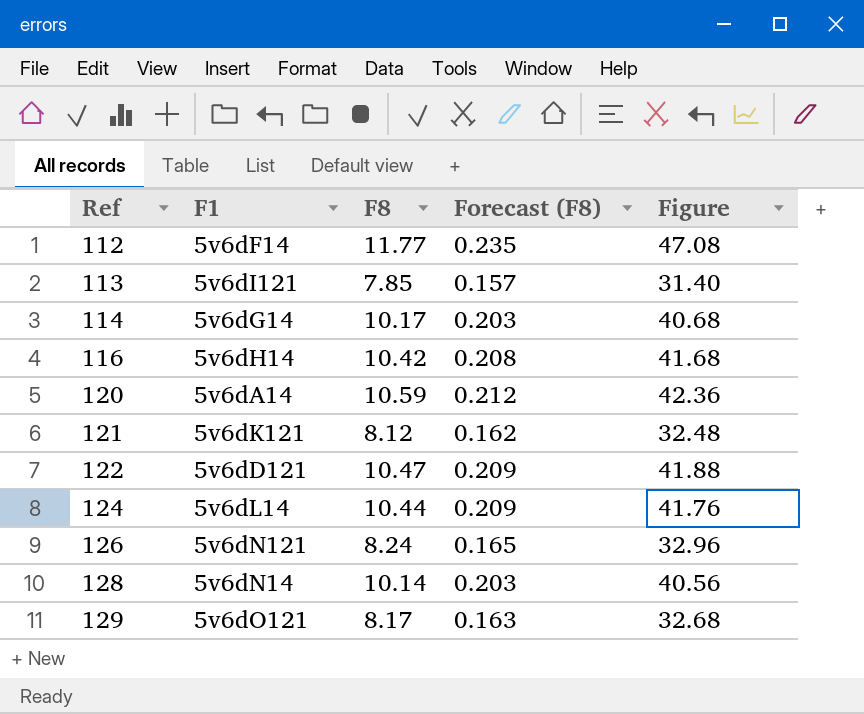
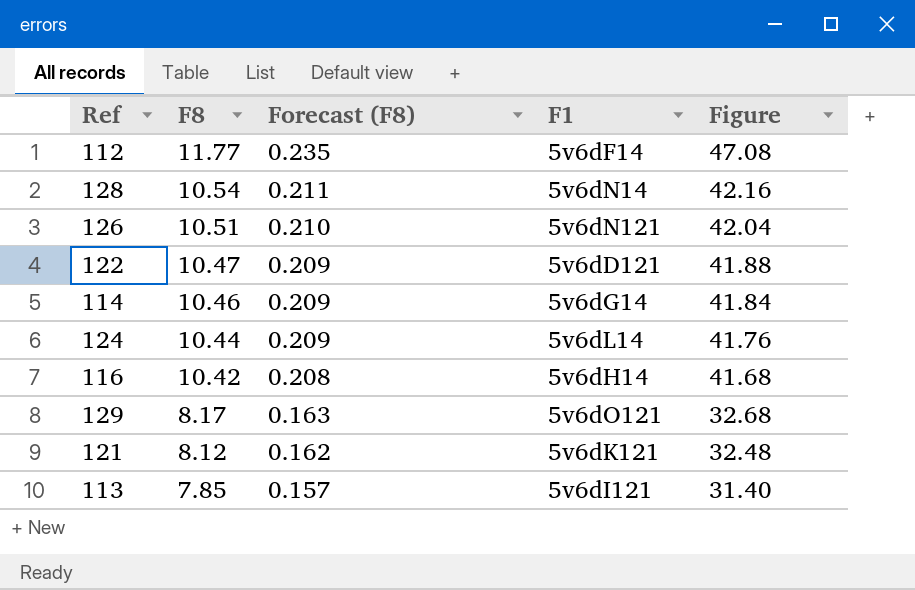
row order: Ref ascending -> F8 descending
column F1 | position: 2 -> 4
row 120: 5v6dA14 | 10.59 | 0.212 | 42.36 -> none
128 | F8: 10.14 -> 10.54
128 | Forecast (F8): 0.203 -> 0.211
128 | Figure: 40.56 -> 42.16
126 | F8: 8.24 -> 10.51
126 | Forecast (F8): 0.165 -> 0.210
126 | Figure: 32.96 -> 42.04
114 | F8: 10.17 -> 10.46
114 | Forecast (F8): 0.203 -> 0.209
114 | Figure: 40.68 -> 41.84

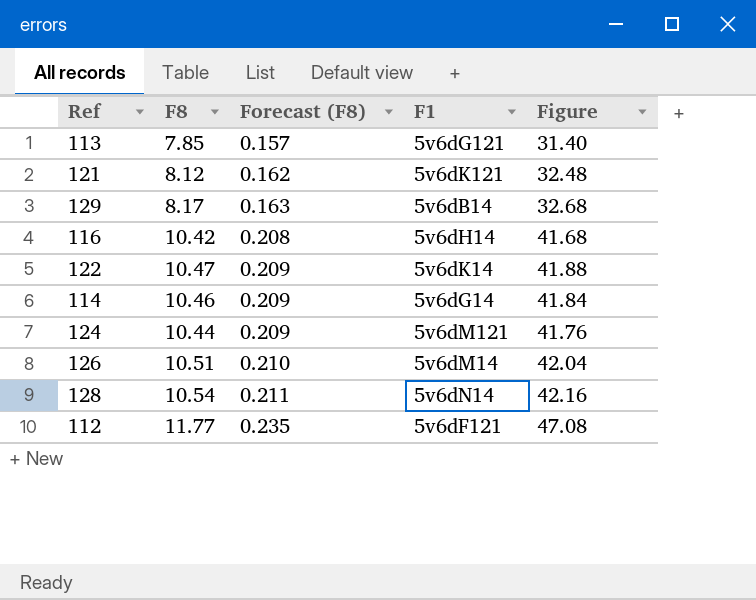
row order: F8 descending -> Forecast (F8) ascending
113 | F1: 5v6dI121 -> 5v6dG121
129 | F1: 5v6dO121 -> 5v6dB14
122 | F1: 5v6dD121 -> 5v6dK14
124 | F1: 5v6dL14 -> 5v6dM121
126 | F1: 5v6dN121 -> 5v6dM14
112 | F1: 5v6dF14 -> 5v6dF121

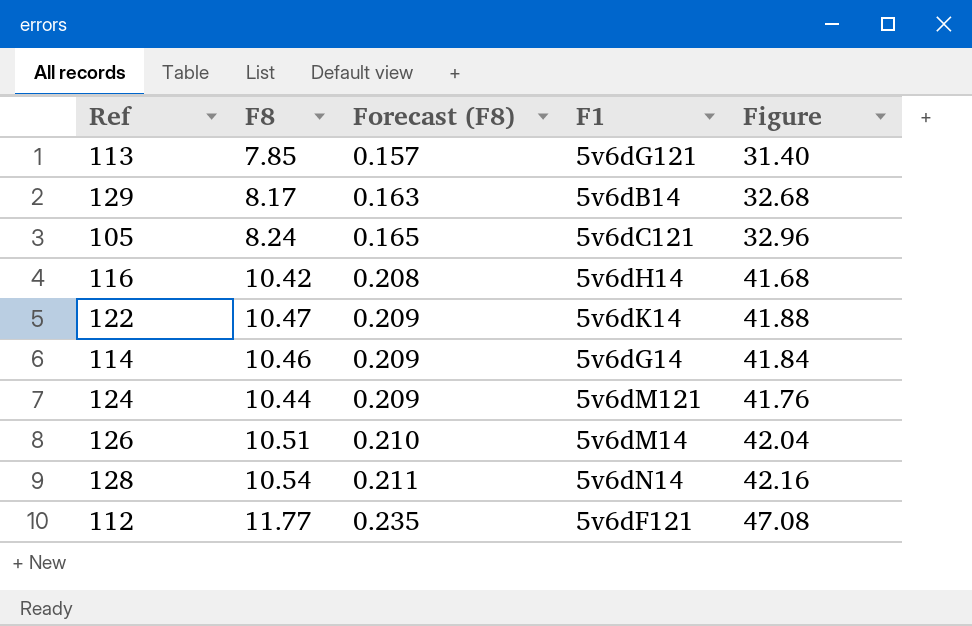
row 121: 8.12 | 0.162 | 5v6dK121 | 32.48 -> none
row 105: none -> 8.24 | 0.165 | 5v6dC121 | 32.96

